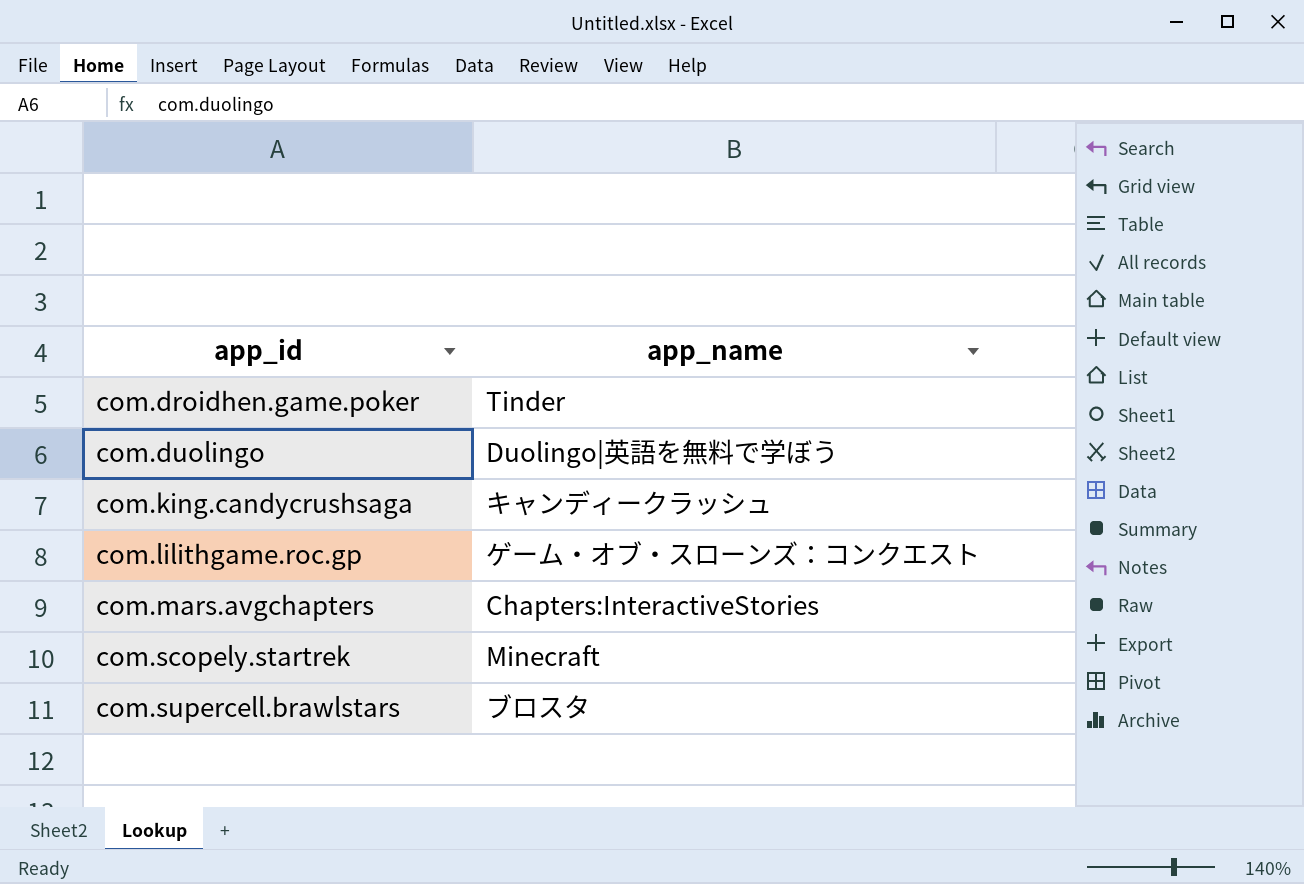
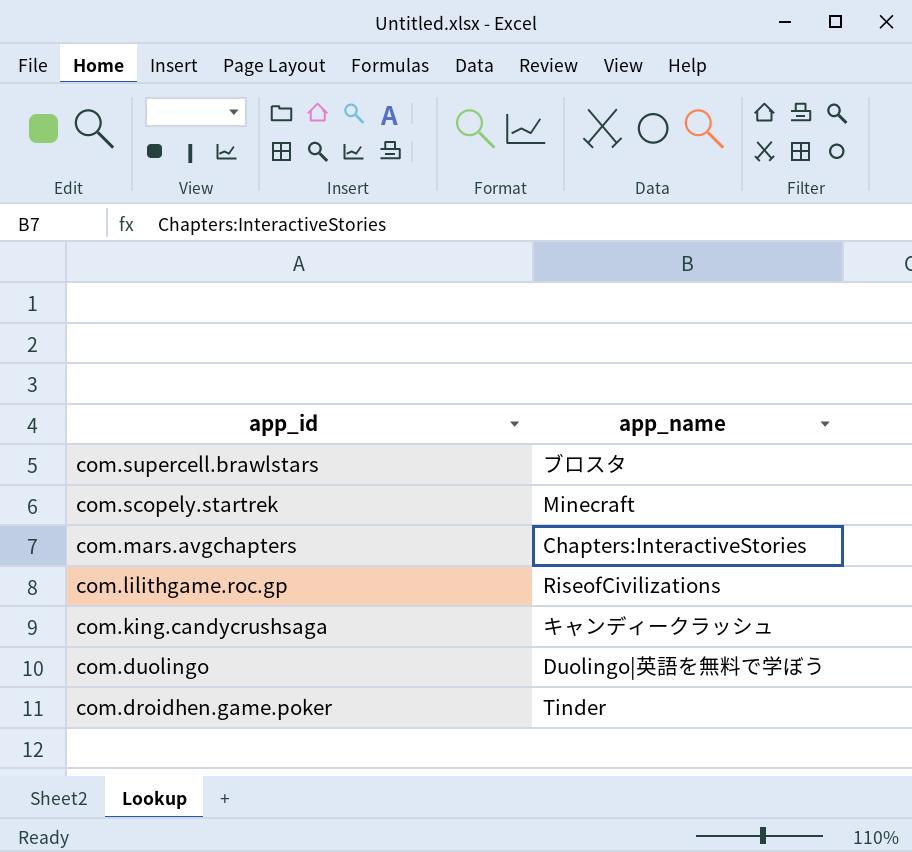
row order: app_id ascending -> app_id descending
com.lilithgame.roc.gp | app_name: ゲーム・オブ・スローンズ：コンクエスト -> RiseofCivilizations

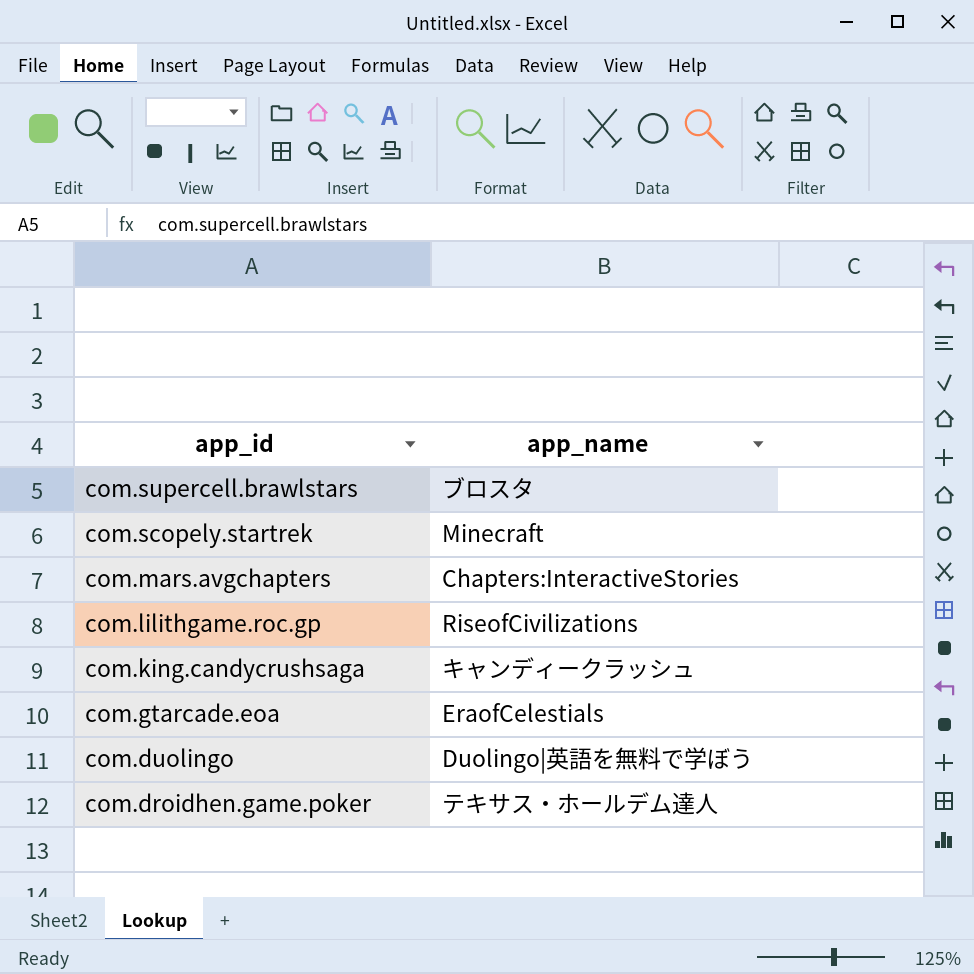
row com.gtarcade.eoa: none -> EraofCelestials
com.droidhen.game.poker | app_name: Tinder -> テキサス・ホールデム達人

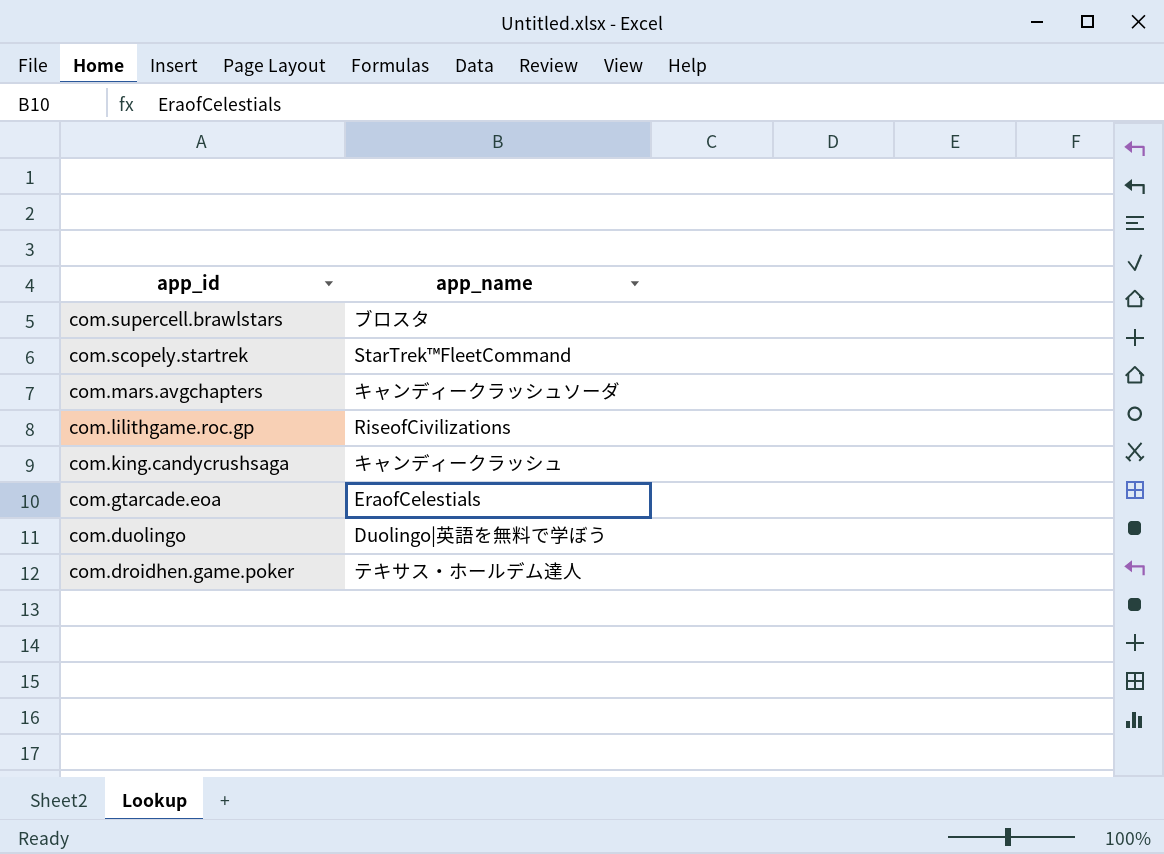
com.scopely.startrek | app_name: Minecraft -> StarTrek™FleetCommand
com.mars.avgchapters | app_name: Chapters:InteractiveStories -> キャンディークラッシュソーダ

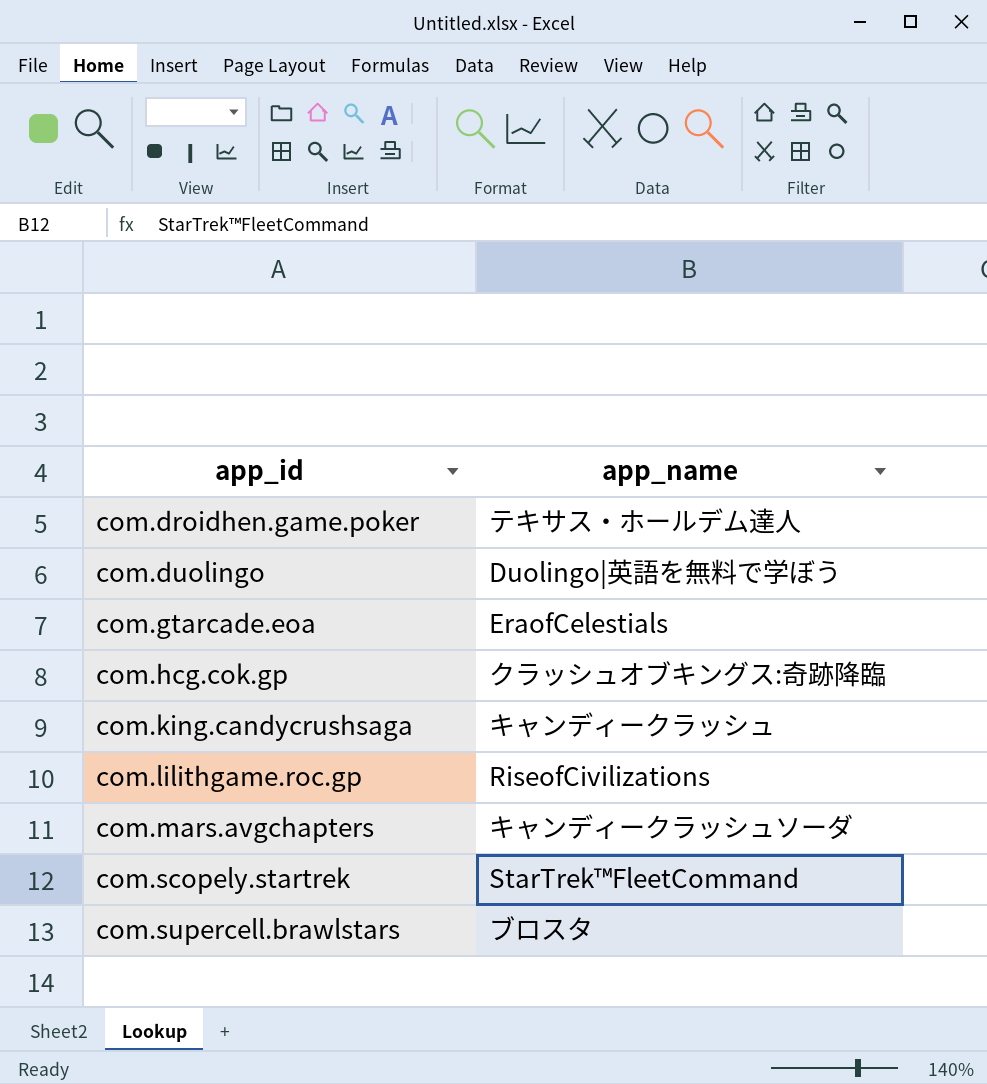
row order: app_id descending -> app_id ascending
row com.hcg.cok.gp: none -> クラッシュオブキングス:奇跡降臨

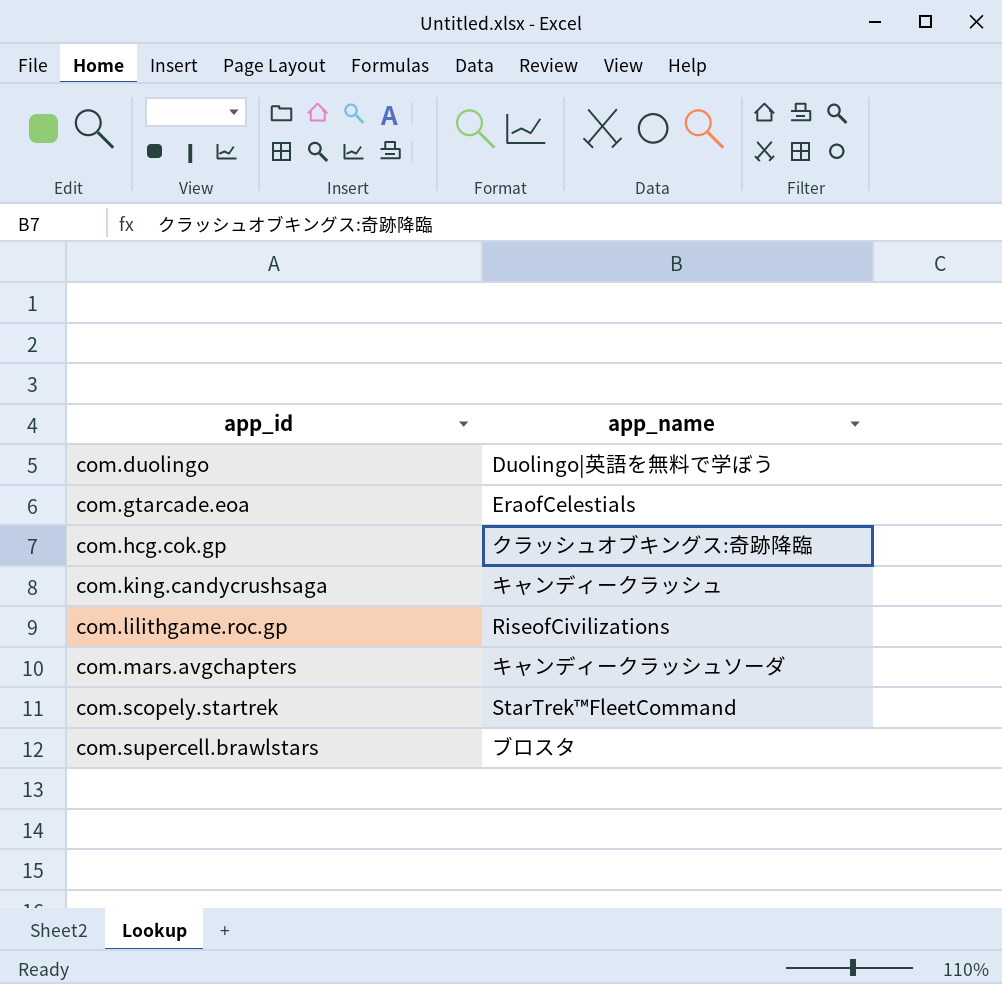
row com.droidhen.game.poker: テキサス・ホールデム達人 -> none

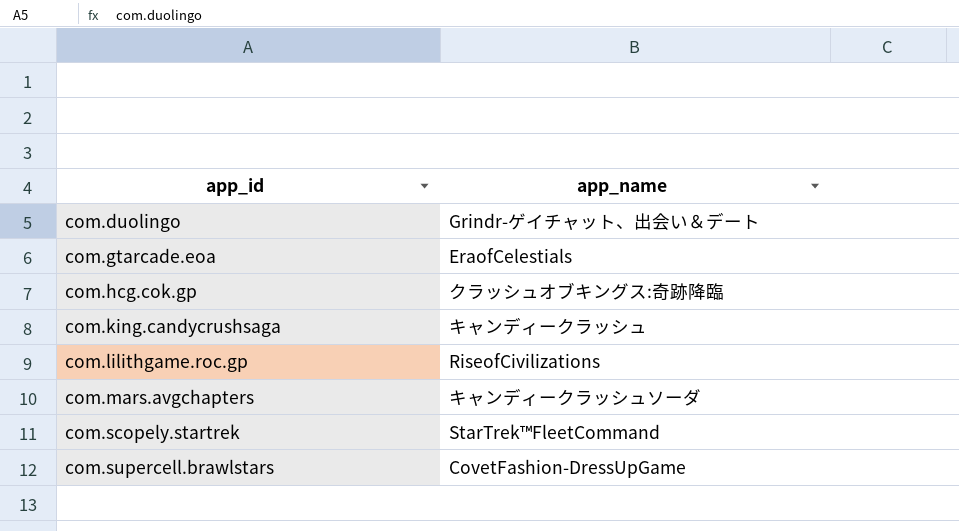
com.duolingo | app_name: Duolingo|英語を無料で学ぼう -> Grindr-ゲイチャット、出会い＆デート
com.supercell.brawlstars | app_name: ブロスタ -> CovetFashion-DressUpGame

